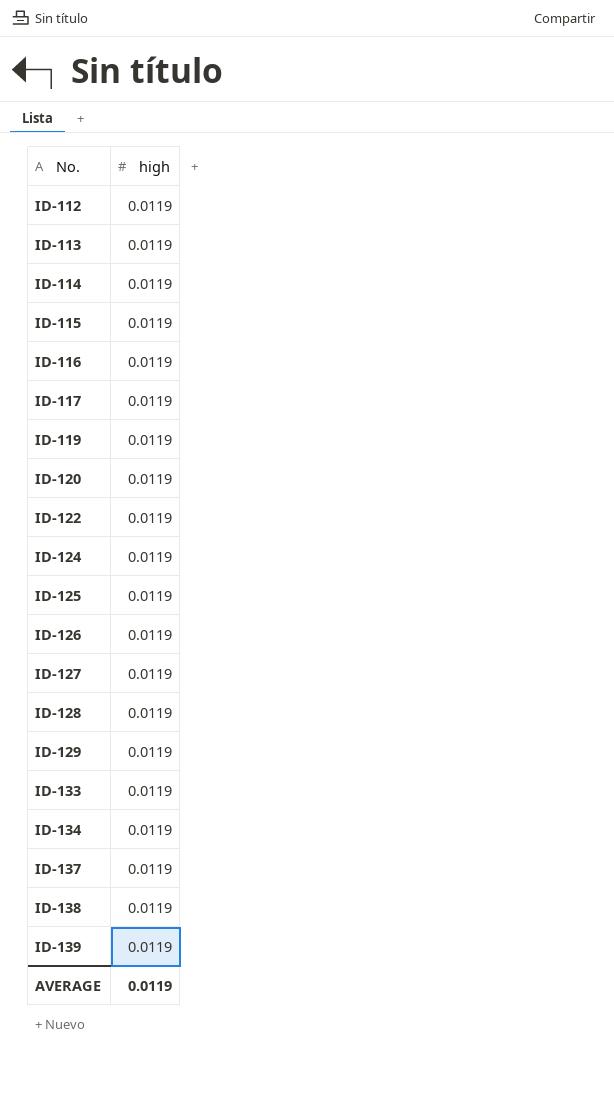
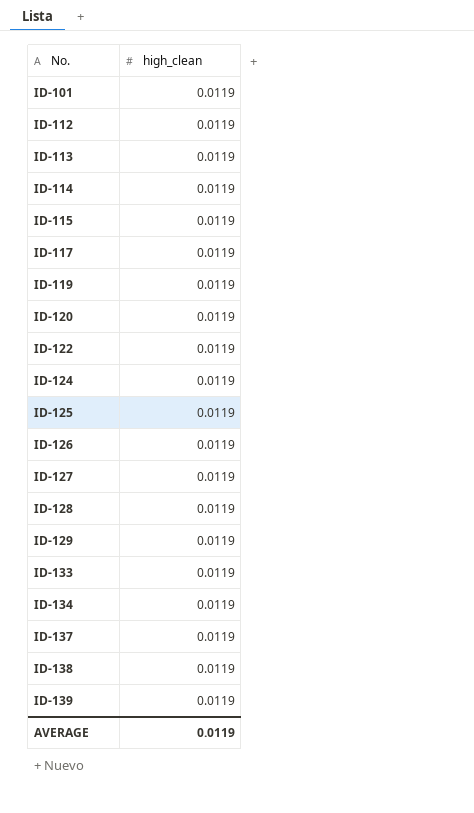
column name: high -> high_clean
row ID-116: 0.0119 -> none
row ID-101: none -> 0.0119

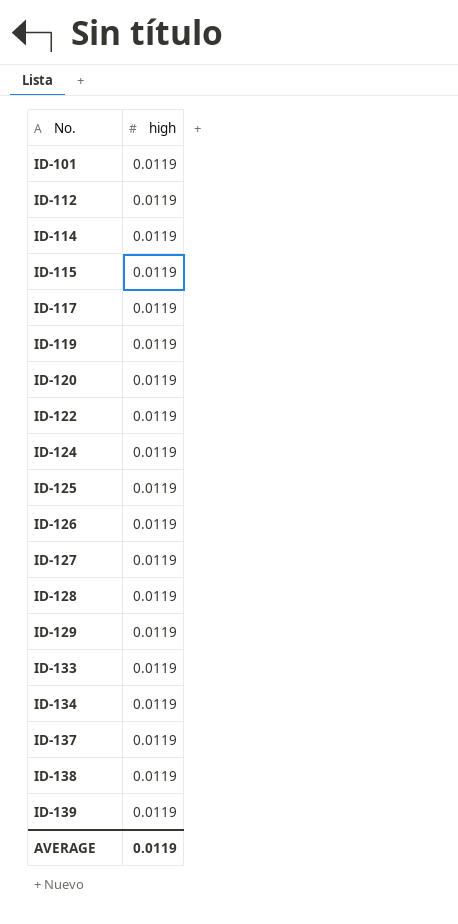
column name: high_clean -> high
row ID-113: 0.0119 -> none

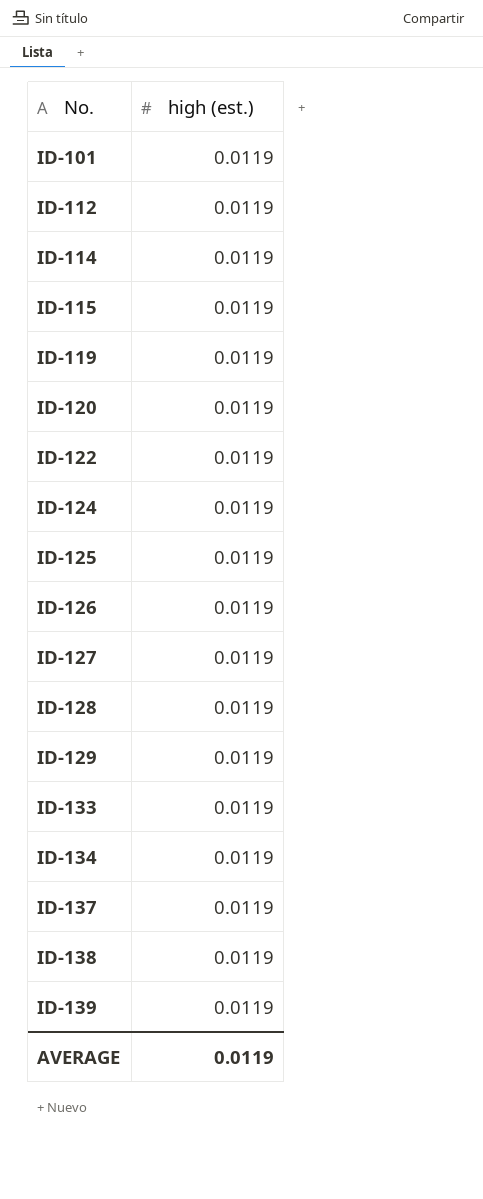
column name: high -> high (est.)
row ID-117: 0.0119 -> none

